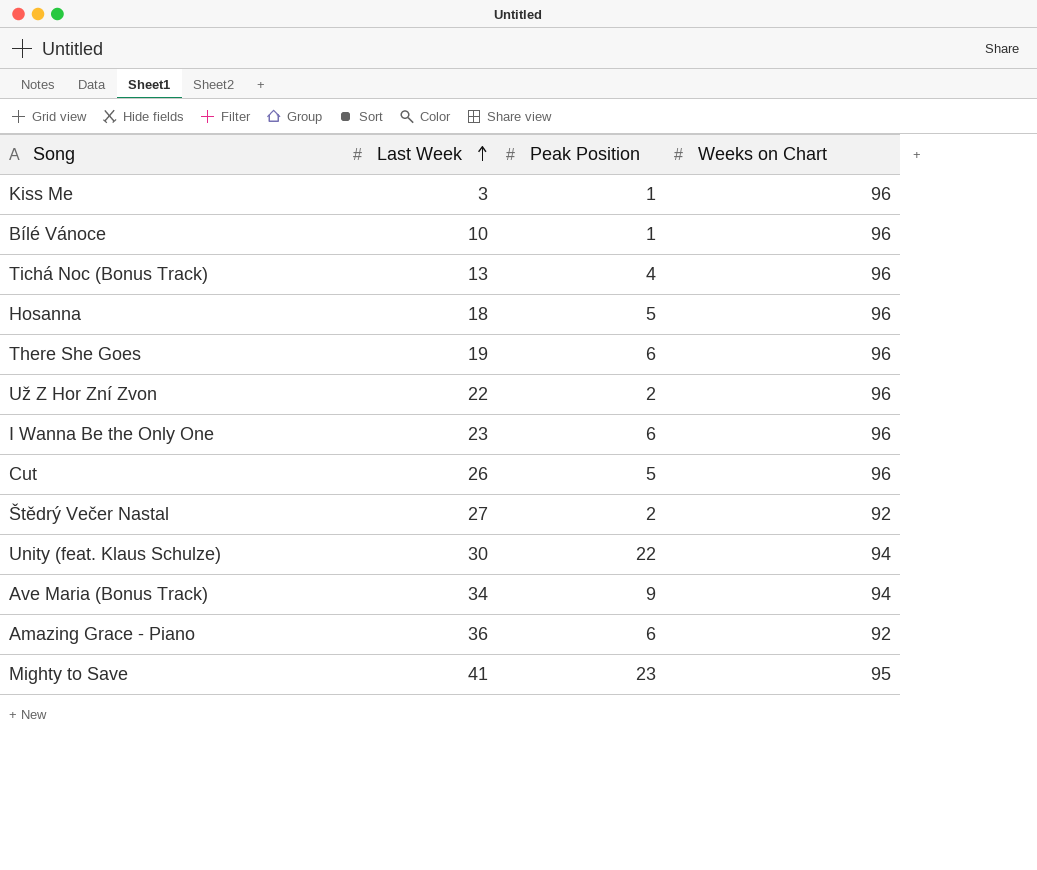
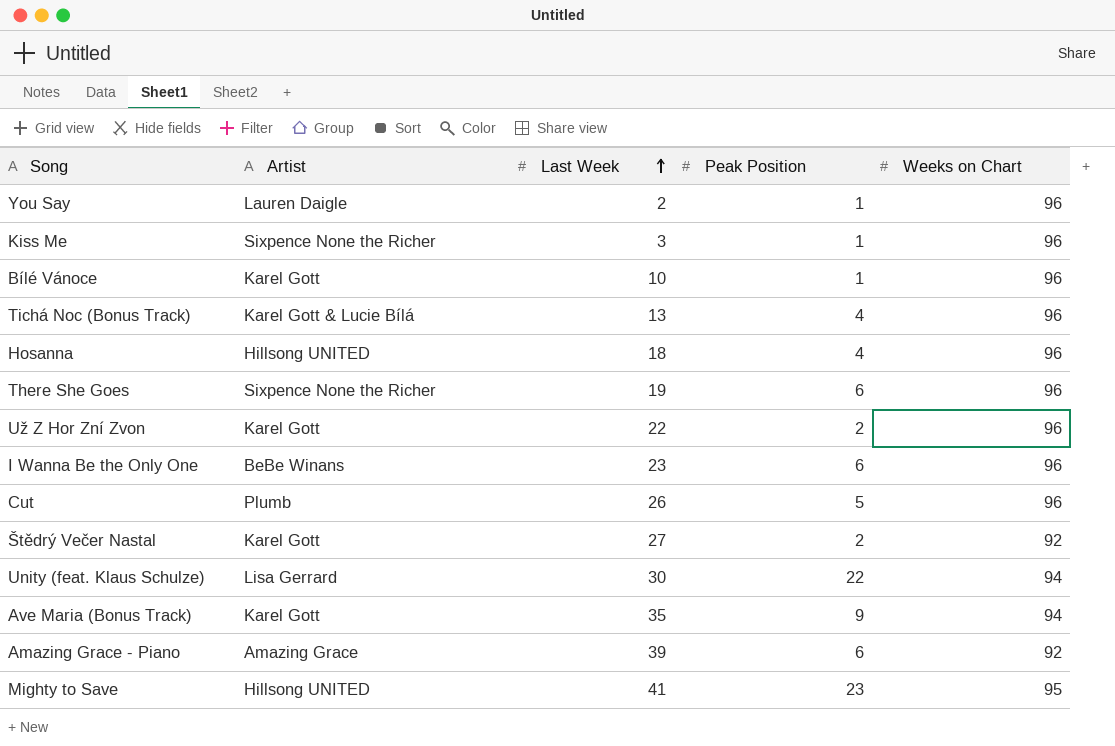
column Artist | position: none -> 2
row You Say: none -> Lauren Daigle | 2 | 1 | 96
Hosanna | Peak Position: 5 -> 4
Ave Maria (Bonus Track) | Last Week: 34 -> 35
Amazing Grace - Piano | Last Week: 36 -> 39

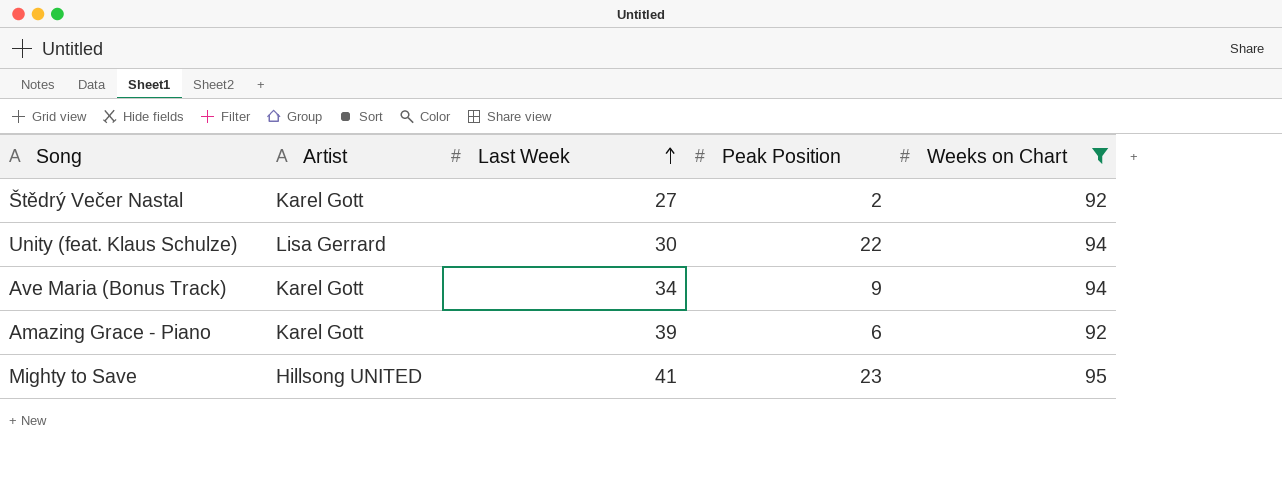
filter: none -> Weeks on Chart != 96
Ave Maria (Bonus Track) | Last Week: 35 -> 34
Amazing Grace - Piano | Artist: Amazing Grace -> Karel Gott

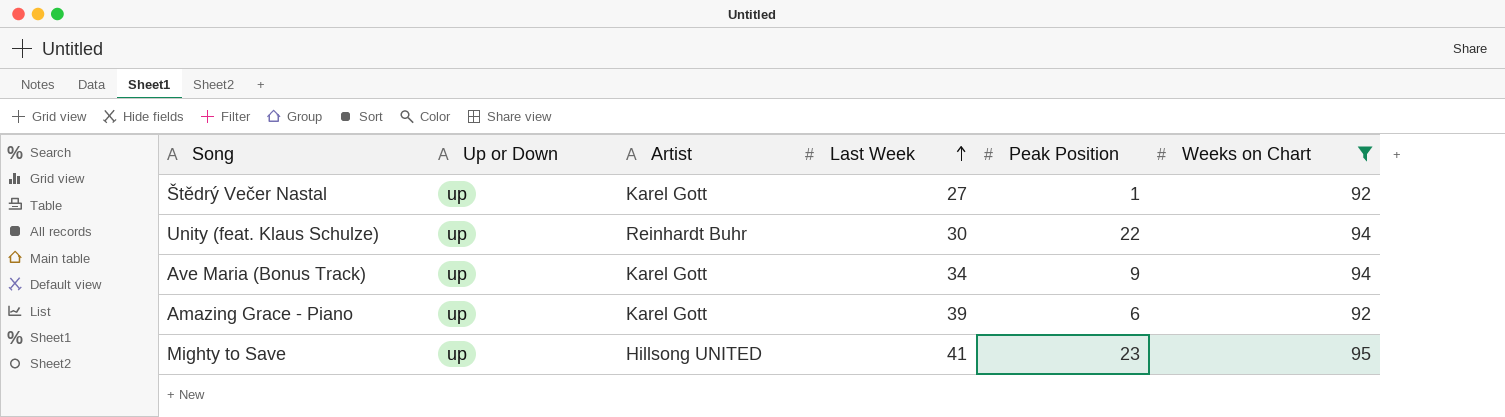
column Up or Down | position: none -> 2
Štědrý Večer Nastal | Peak Position: 2 -> 1
Unity (feat. Klaus Schulze) | Artist: Lisa Gerrard -> Reinhardt Buhr

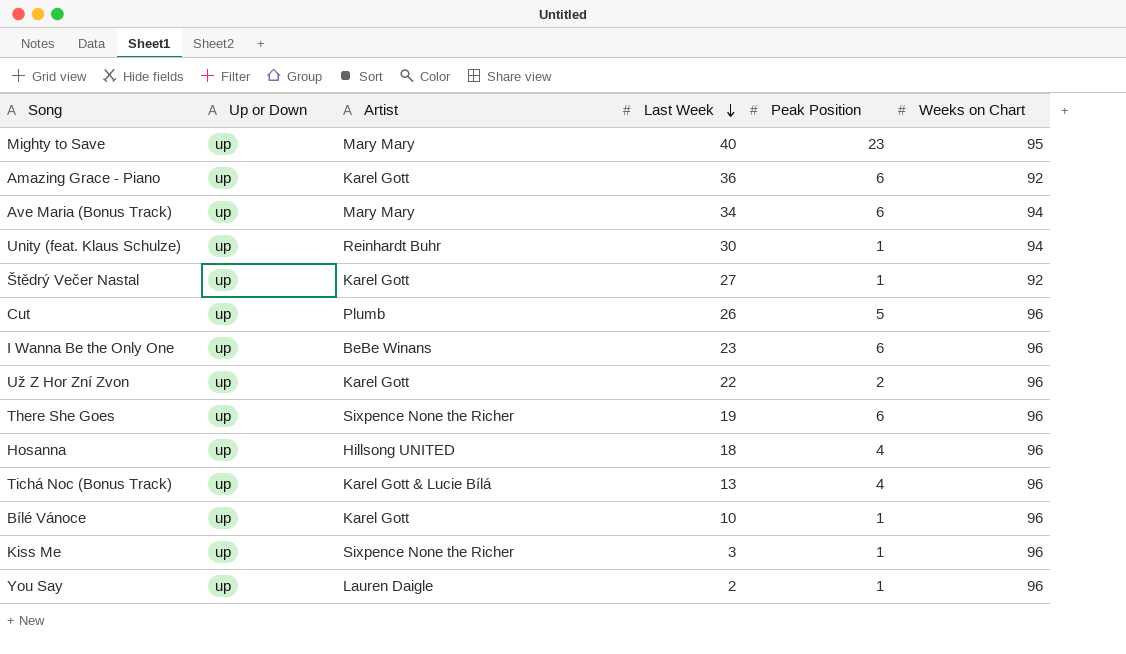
filter: Weeks on Chart != 96 -> none
row order: Last Week ascending -> Last Week descending
Mighty to Save | Artist: Hillsong UNITED -> Mary Mary
Mighty to Save | Last Week: 41 -> 40
Amazing Grace - Piano | Last Week: 39 -> 36
Ave Maria (Bonus Track) | Artist: Karel Gott -> Mary Mary
Ave Maria (Bonus Track) | Peak Position: 9 -> 6
Unity (feat. Klaus Schulze) | Peak Position: 22 -> 1

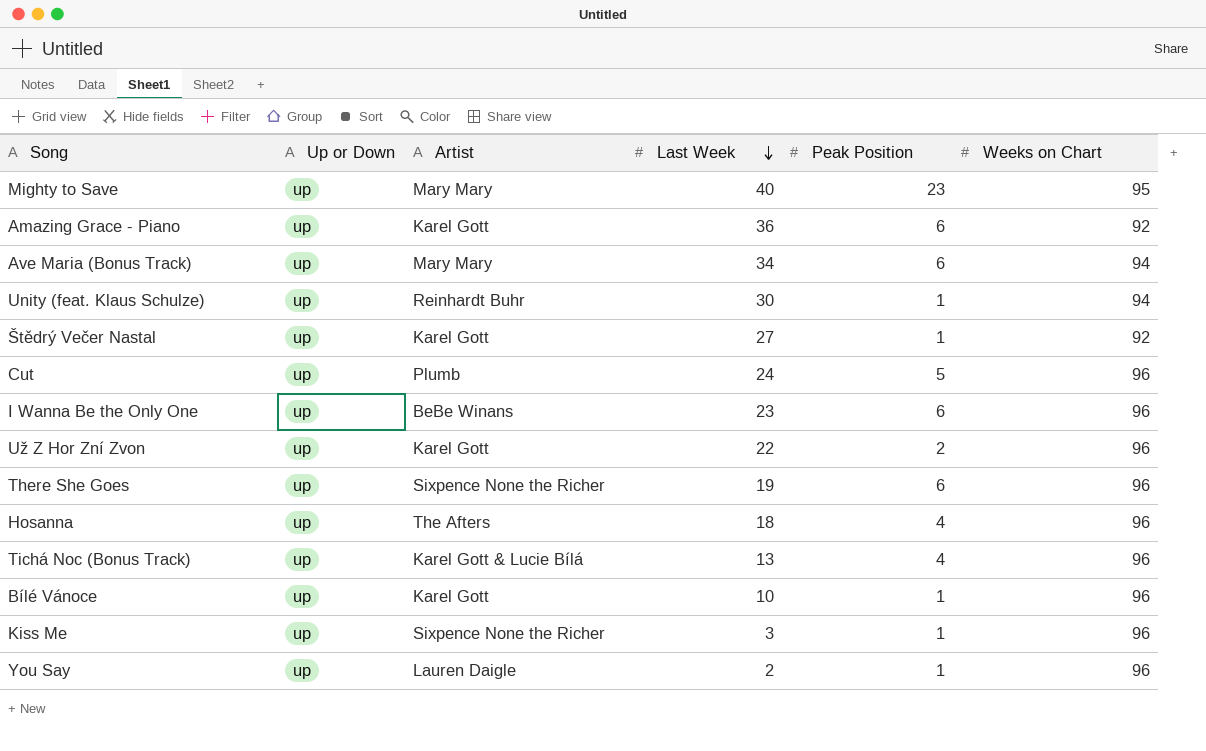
Cut | Last Week: 26 -> 24
Hosanna | Artist: Hillsong UNITED -> The Afters

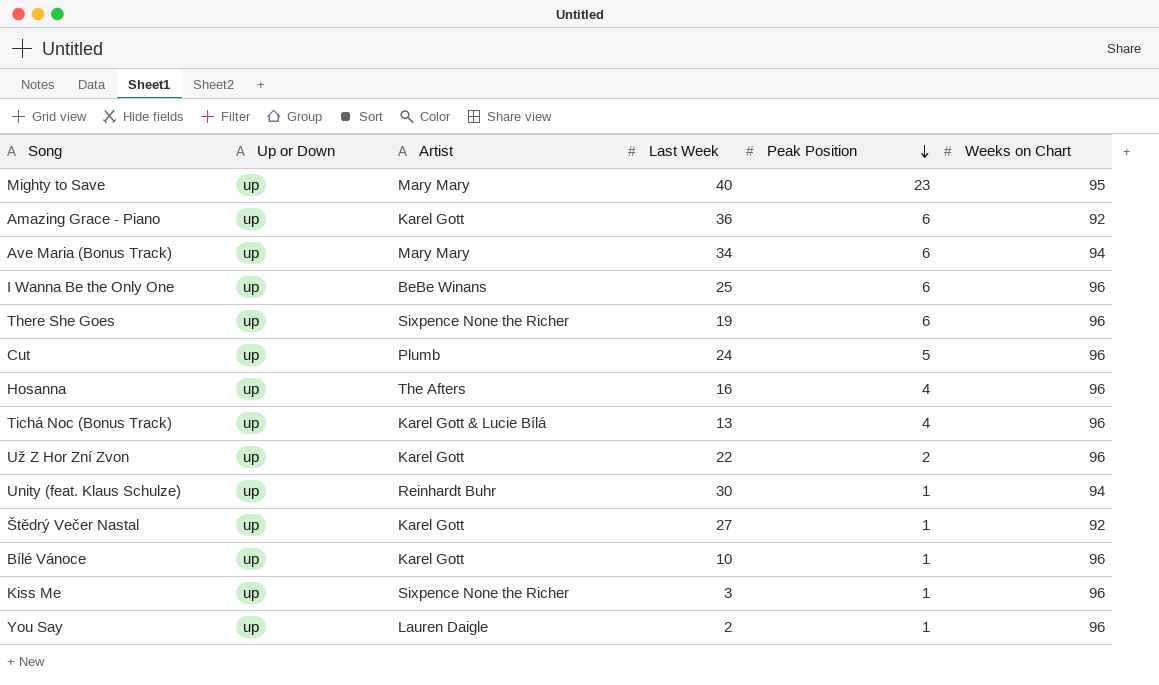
row order: Last Week descending -> Peak Position descending
I Wanna Be the Only One | Last Week: 23 -> 25
Hosanna | Last Week: 18 -> 16

